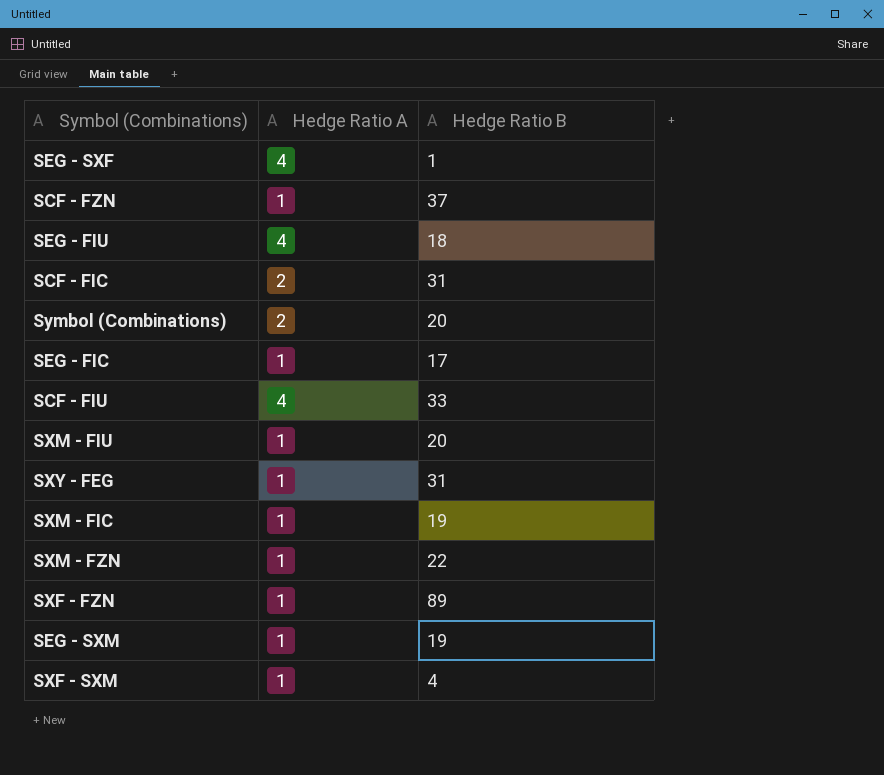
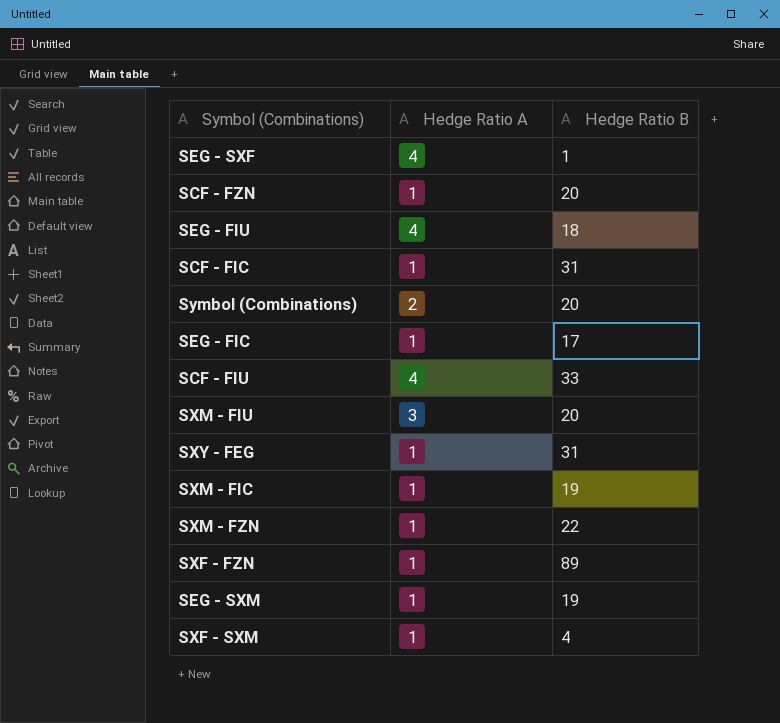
SCF - FZN | Hedge Ratio B: 37 -> 20
SCF - FIC | Hedge Ratio A: 2 -> 1
SXM - FIU | Hedge Ratio A: 1 -> 3

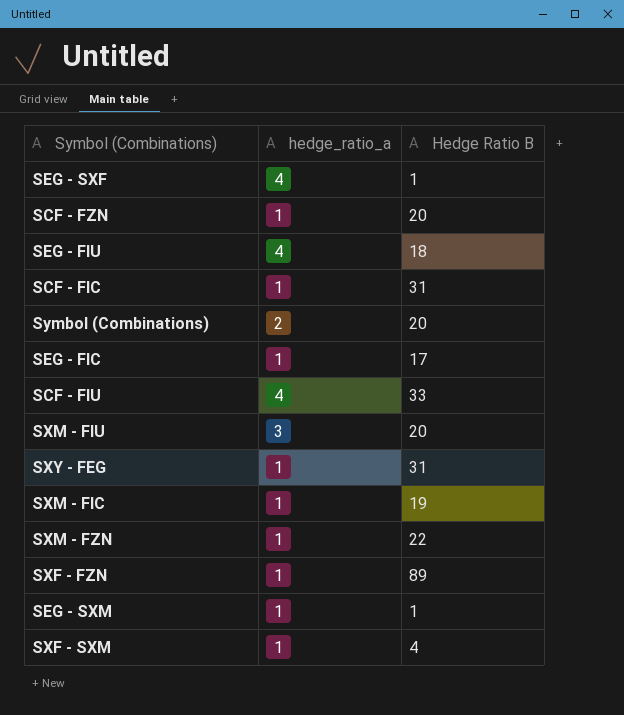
column name: Hedge Ratio A -> hedge_ratio_a
SEG - SXM | Hedge Ratio B: 19 -> 1

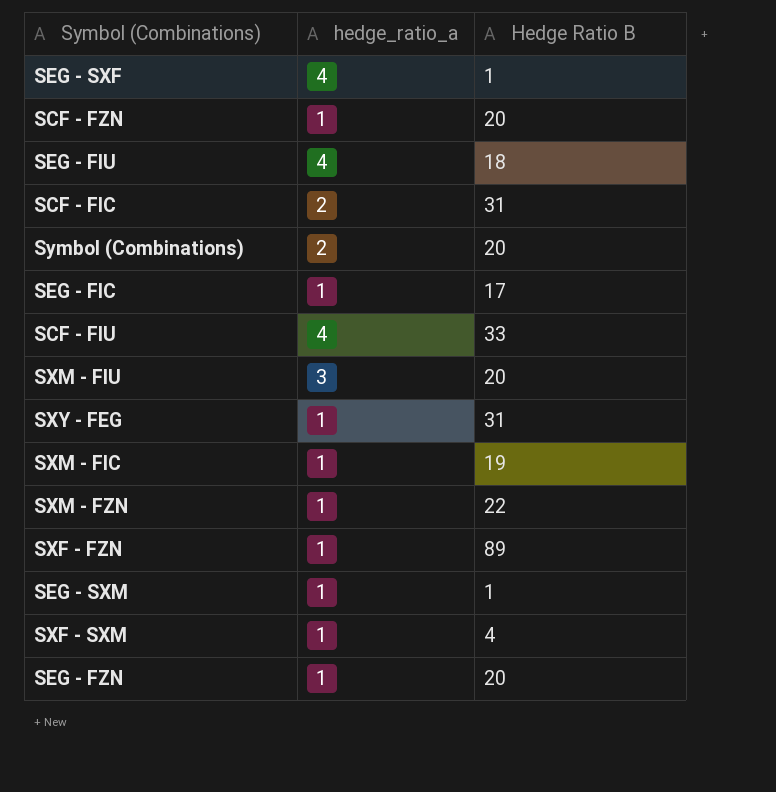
SCF - FIC | hedge_ratio_a: 1 -> 2
row SEG - FZN: none -> 1 | 20

